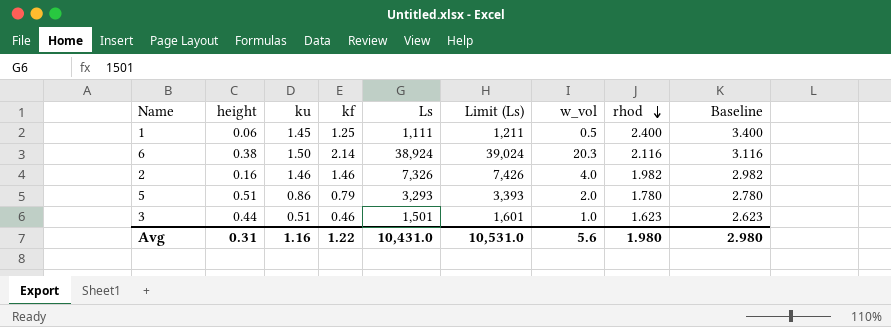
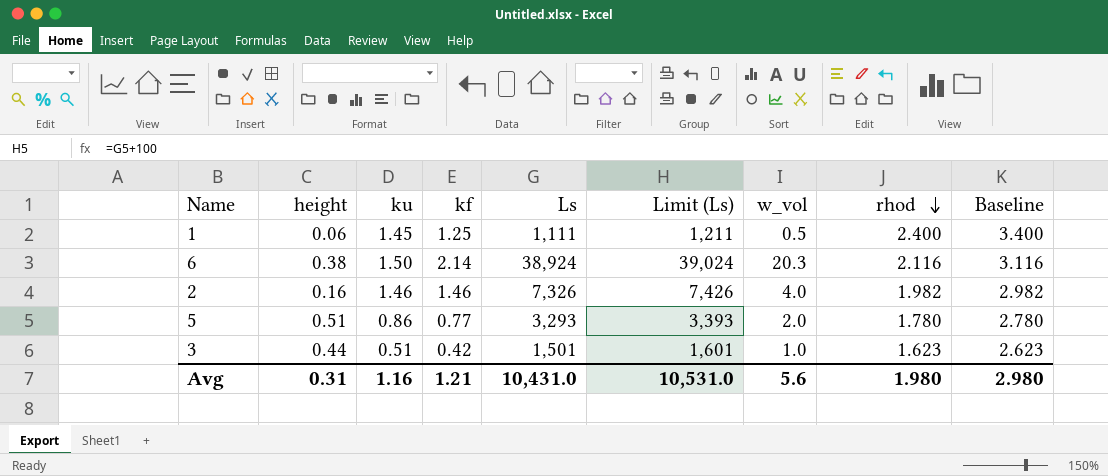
5 | kf: 0.79 -> 0.77
3 | kf: 0.46 -> 0.42
Avg | kf: 1.22 -> 1.21

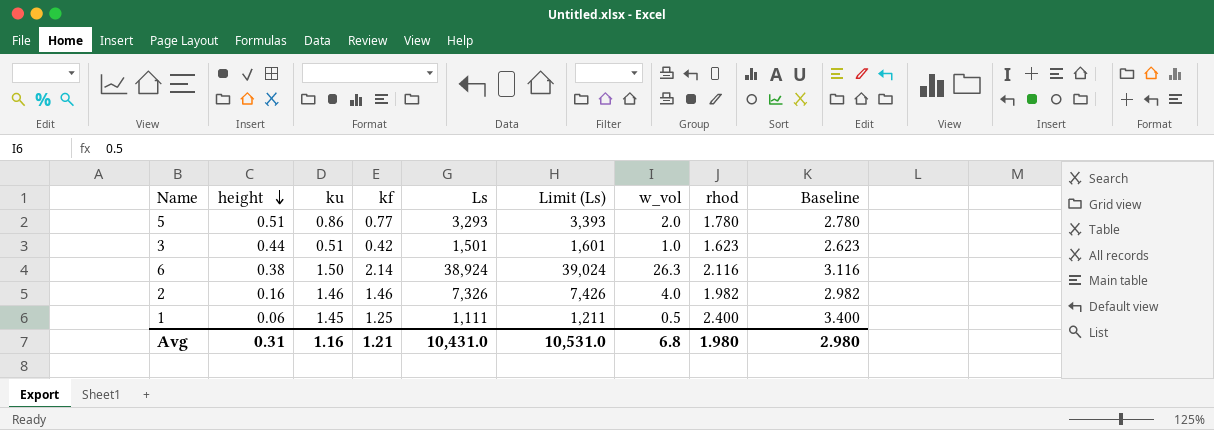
row order: rhod descending -> height descending
6 | w_vol: 20.3 -> 26.3
Avg | w_vol: 5.6 -> 6.8

